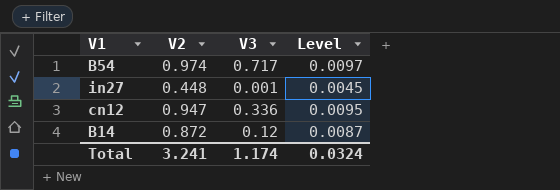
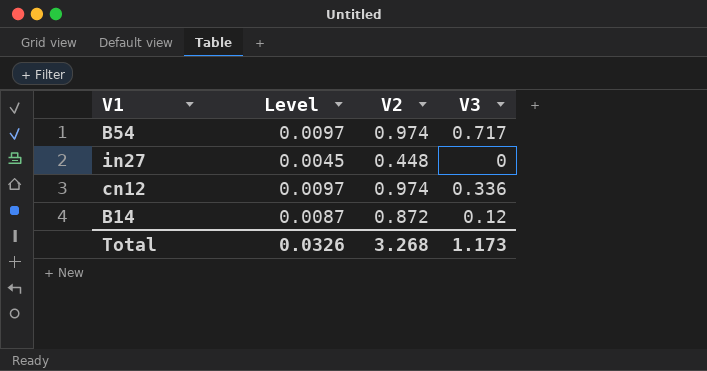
column Level | position: 4 -> 2
in27 | V3: 0.001 -> 0
cn12 | Level: 0.0095 -> 0.0097
cn12 | V2: 0.947 -> 0.974
Total | Level: 0.0324 -> 0.0326
Total | V2: 3.241 -> 3.268
Total | V3: 1.174 -> 1.173

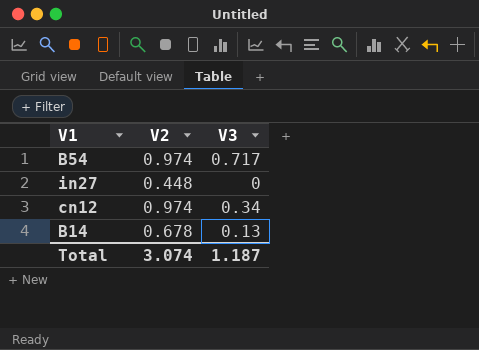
column Level | formula: [V2] * 0.01 -> none
cn12 | V3: 0.336 -> 0.34
B14 | V2: 0.872 -> 0.678
B14 | V3: 0.12 -> 0.13
Total | V2: 3.268 -> 3.074
Total | V3: 1.173 -> 1.187

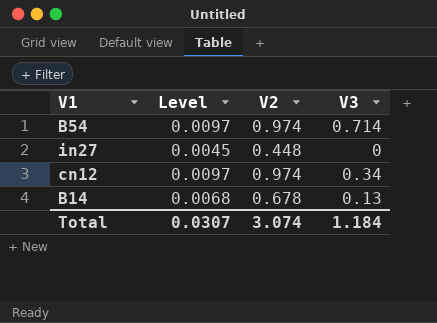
column Level | formula: none -> [V2] * 0.01
B54 | V3: 0.717 -> 0.714
Total | V3: 1.187 -> 1.184

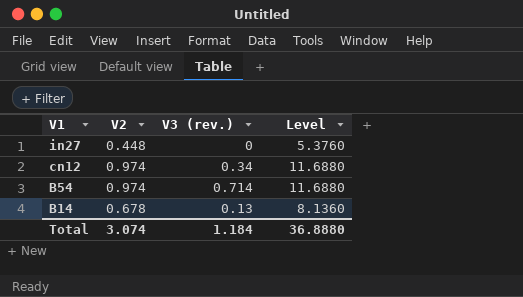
row order: none -> V1 descending
column name: V3 -> V3 (rev.)
column Level | formula: [V2] * 0.01 -> [V2] * 12
column Level | position: 2 -> 4
Total | Level: 0.0307 -> 36.8880

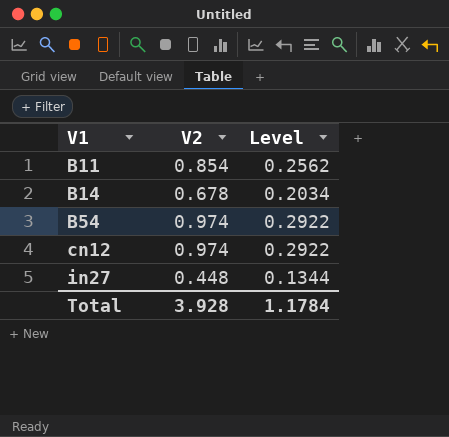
row order: V1 descending -> V1 ascending
column V3 (rev.) | position: 3 -> none
column Level | formula: [V2] * 12 -> [V2] * 0.3
row B11: none -> 0.854 | 0.2562
Total | V2: 3.074 -> 3.928
Total | Level: 36.8880 -> 1.1784

